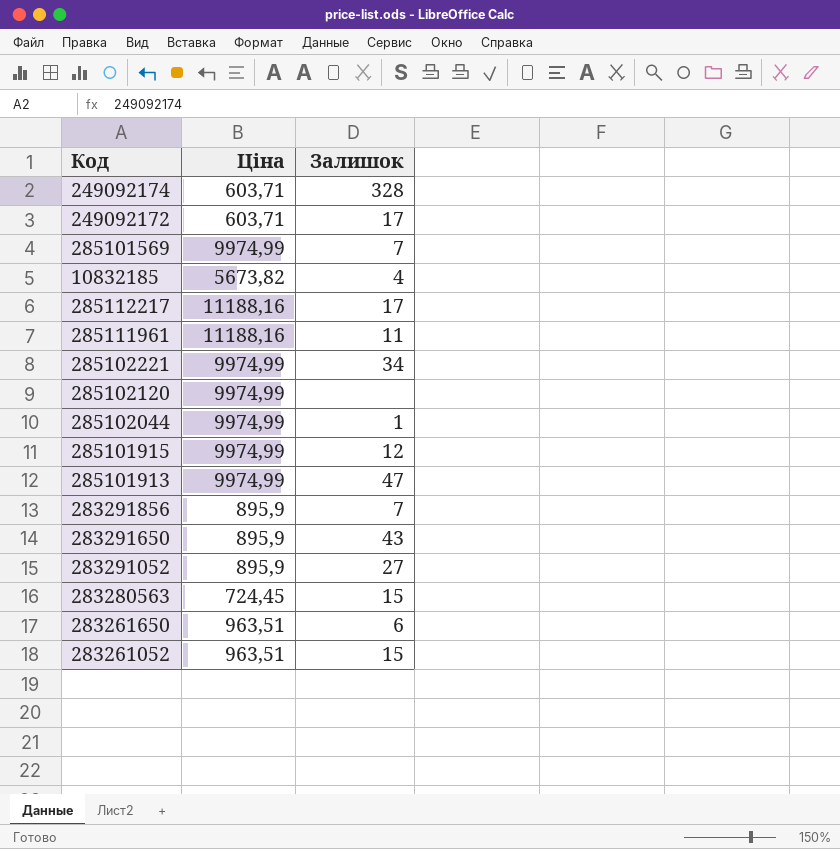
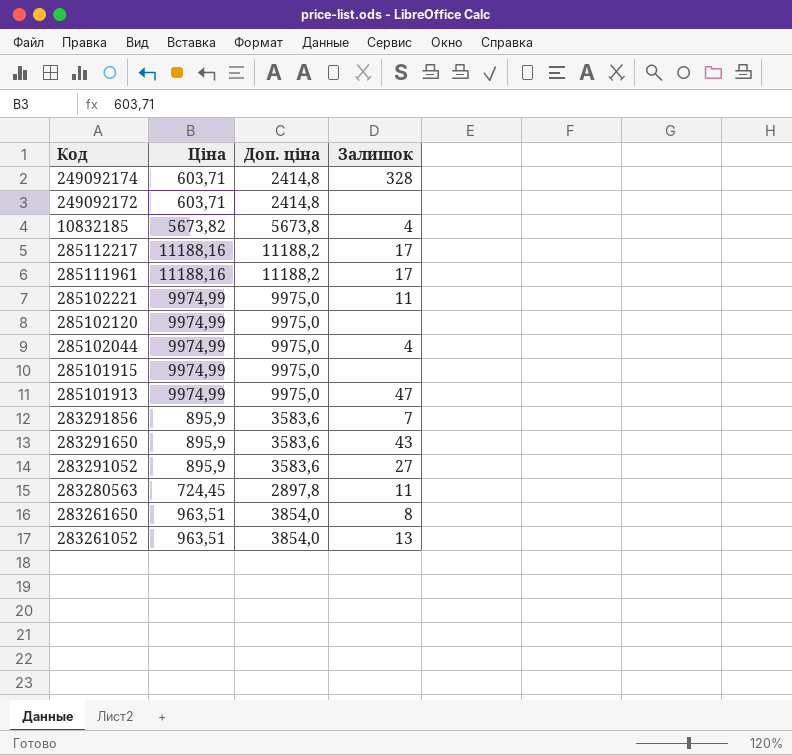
column Доп. ціна | position: none -> 3
row 285101569: 9974,99 | 7 -> none
249092172 | Залишок: 17 -> none
285111961 | Залишок: 11 -> 17
285102221 | Залишок: 34 -> 11
285102044 | Залишок: 1 -> 4
285101915 | Залишок: 12 -> none
283280563 | Залишок: 15 -> 11
283261650 | Залишок: 6 -> 8
283261052 | Залишок: 15 -> 13

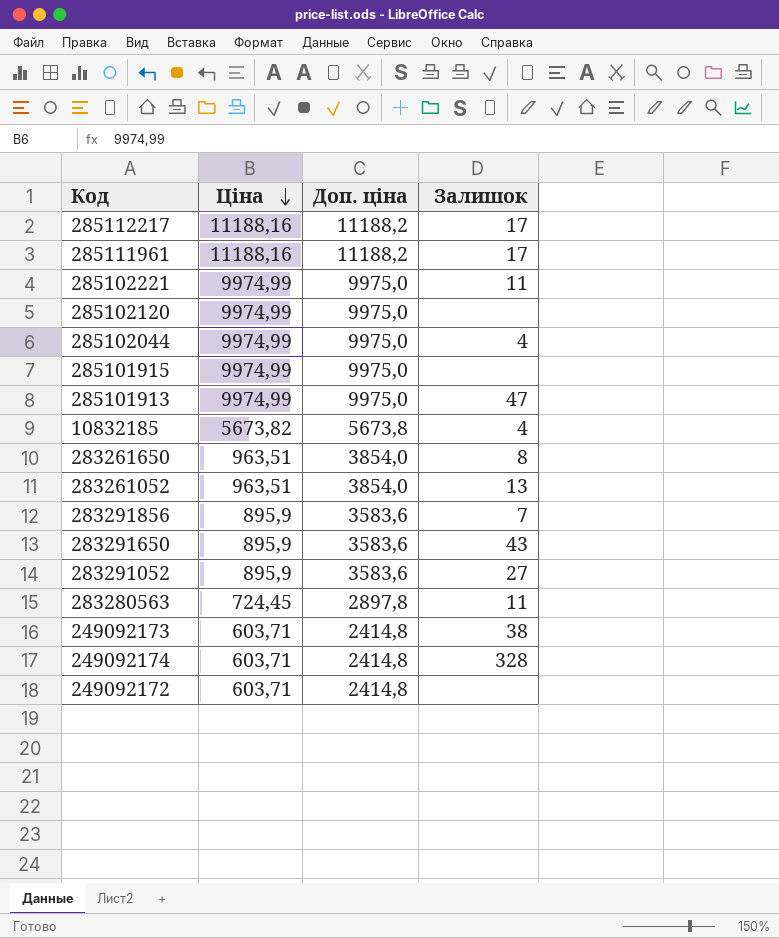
row order: none -> Ціна descending
row 249092173: none -> 603,71 | 2414,8 | 38

